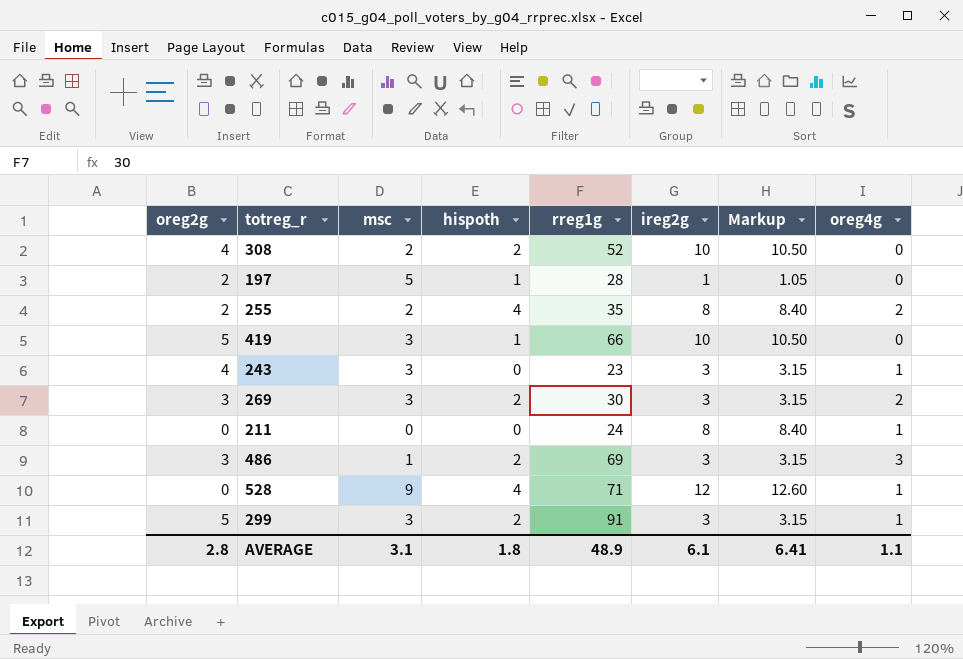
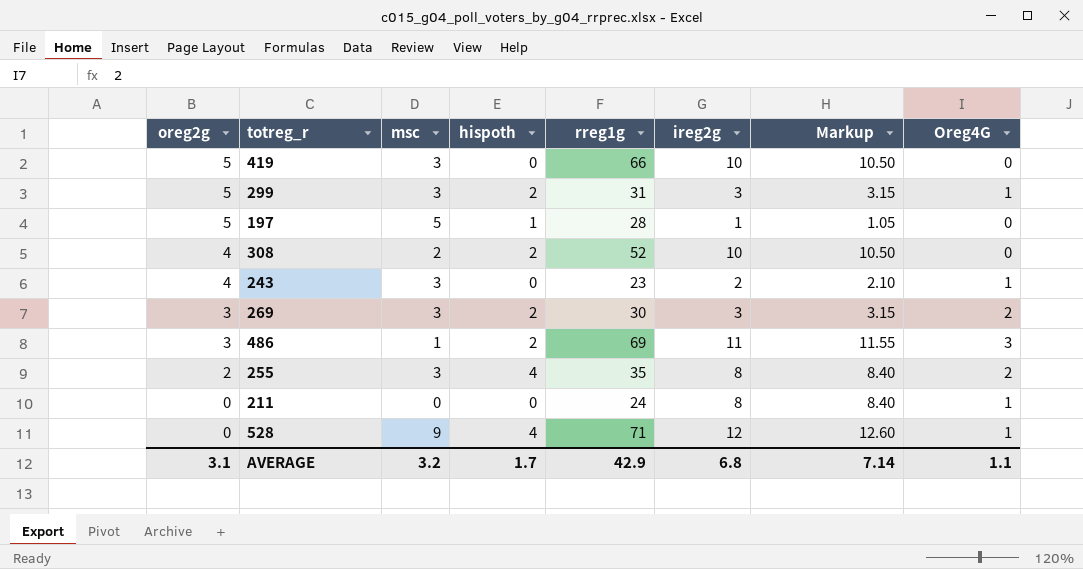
row order: none -> oreg2g descending
column name: oreg4g -> Oreg4G
419 | hispoth: 1 -> 0
299 | rreg1g: 91 -> 31
197 | oreg2g: 2 -> 5
243 | ireg2g: 3 -> 2
243 | Markup: 3.15 -> 2.10
486 | ireg2g: 3 -> 11
486 | Markup: 3.15 -> 11.55
255 | msc: 2 -> 3
AVERAGE | oreg2g: 2.8 -> 3.1
AVERAGE | msc: 3.1 -> 3.2
AVERAGE | hispoth: 1.8 -> 1.7
AVERAGE | rreg1g: 48.9 -> 42.9
AVERAGE | ireg2g: 6.1 -> 6.8
AVERAGE | Markup: 6.41 -> 7.14

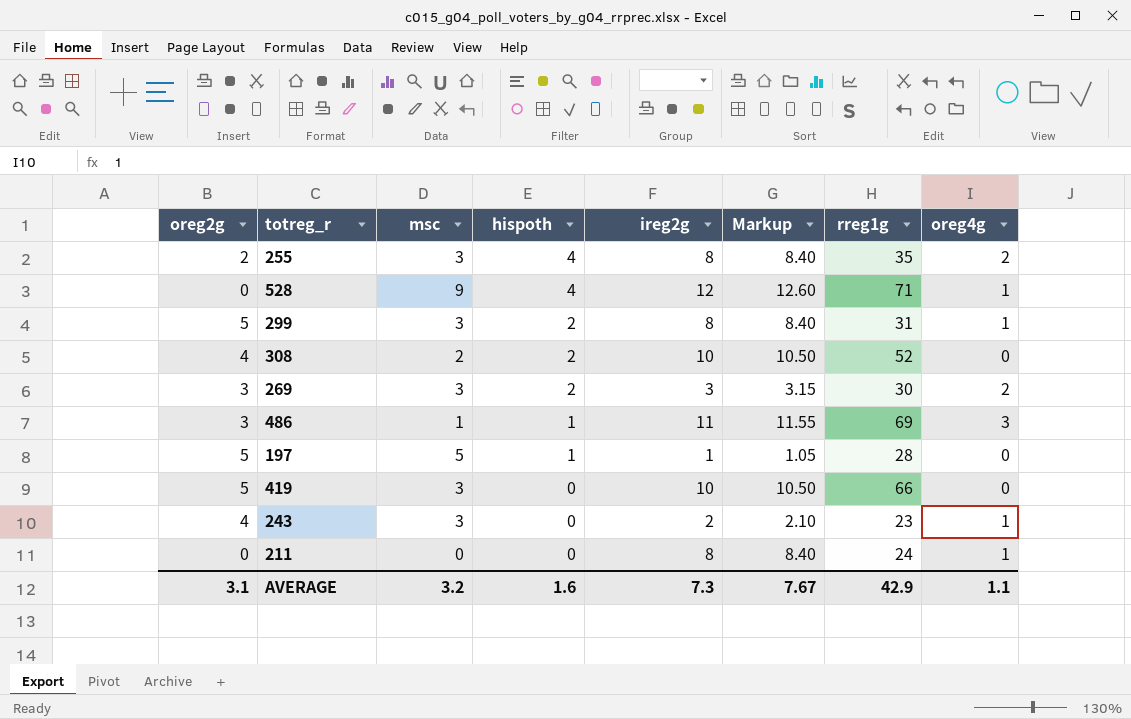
row order: oreg2g descending -> hispoth descending
column rreg1g | position: 5 -> 7
column name: Oreg4G -> oreg4g
299 | ireg2g: 3 -> 8
299 | Markup: 3.15 -> 8.40
486 | hispoth: 2 -> 1
AVERAGE | hispoth: 1.7 -> 1.6
AVERAGE | ireg2g: 6.8 -> 7.3
AVERAGE | Markup: 7.14 -> 7.67

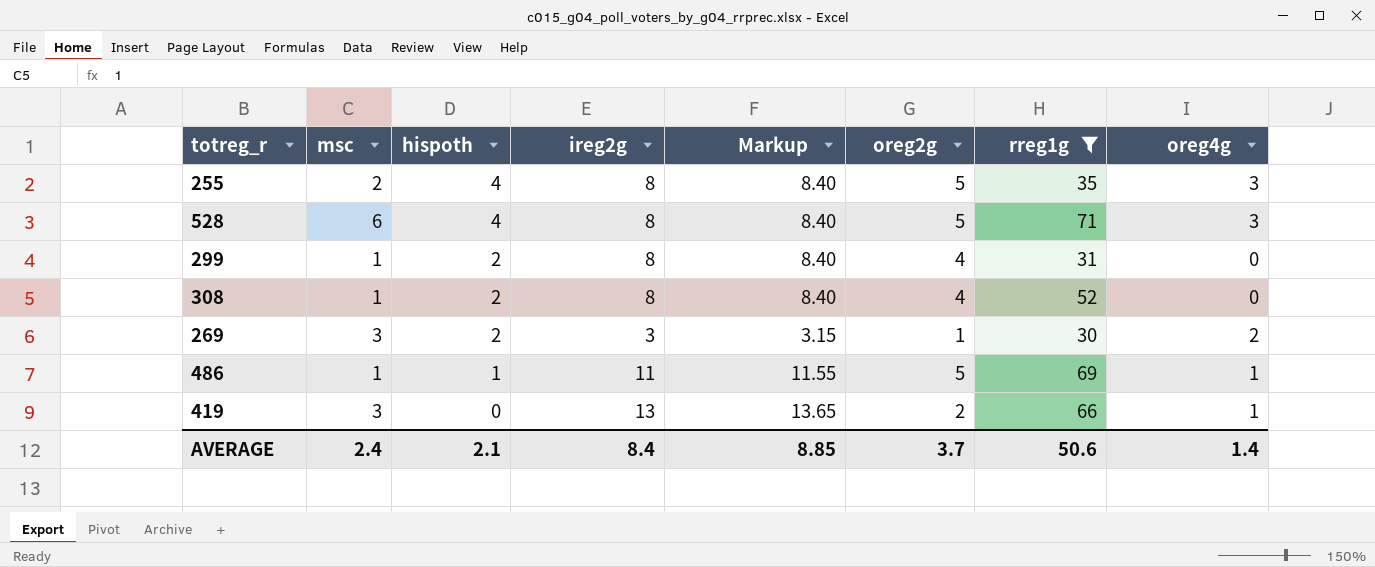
filter: none -> rreg1g >= 30
column oreg2g | position: 1 -> 6
255 | msc: 3 -> 2
255 | oreg2g: 2 -> 5
255 | oreg4g: 2 -> 3
528 | msc: 9 -> 6
528 | ireg2g: 12 -> 8
528 | Markup: 12.60 -> 8.40
528 | oreg2g: 0 -> 5
528 | oreg4g: 1 -> 3
299 | msc: 3 -> 1
299 | oreg2g: 5 -> 4
299 | oreg4g: 1 -> 0
308 | msc: 2 -> 1
308 | ireg2g: 10 -> 8
308 | Markup: 10.50 -> 8.40
269 | oreg2g: 3 -> 1
486 | oreg2g: 3 -> 5
486 | oreg4g: 3 -> 1
419 | ireg2g: 10 -> 13
419 | Markup: 10.50 -> 13.65
419 | oreg2g: 5 -> 2
419 | oreg4g: 0 -> 1
AVERAGE | msc: 3.2 -> 2.4
AVERAGE | hispoth: 1.6 -> 2.1
AVERAGE | ireg2g: 7.3 -> 8.4
AVERAGE | Markup: 7.67 -> 8.85
AVERAGE | oreg2g: 3.1 -> 3.7
AVERAGE | rreg1g: 42.9 -> 50.6
AVERAGE | oreg4g: 1.1 -> 1.4

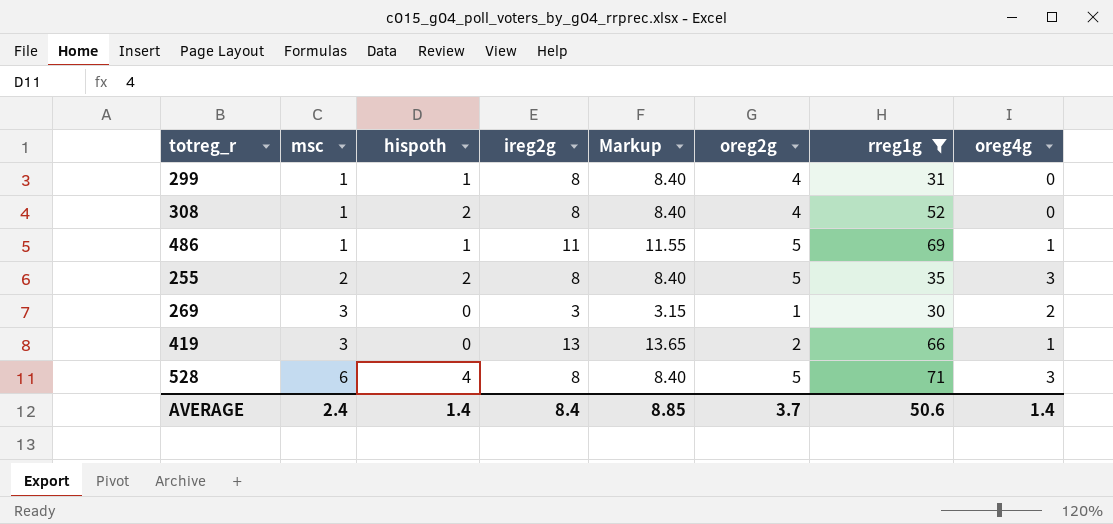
row order: hispoth descending -> msc ascending
299 | hispoth: 2 -> 1
255 | hispoth: 4 -> 2
269 | hispoth: 2 -> 0
AVERAGE | hispoth: 2.1 -> 1.4

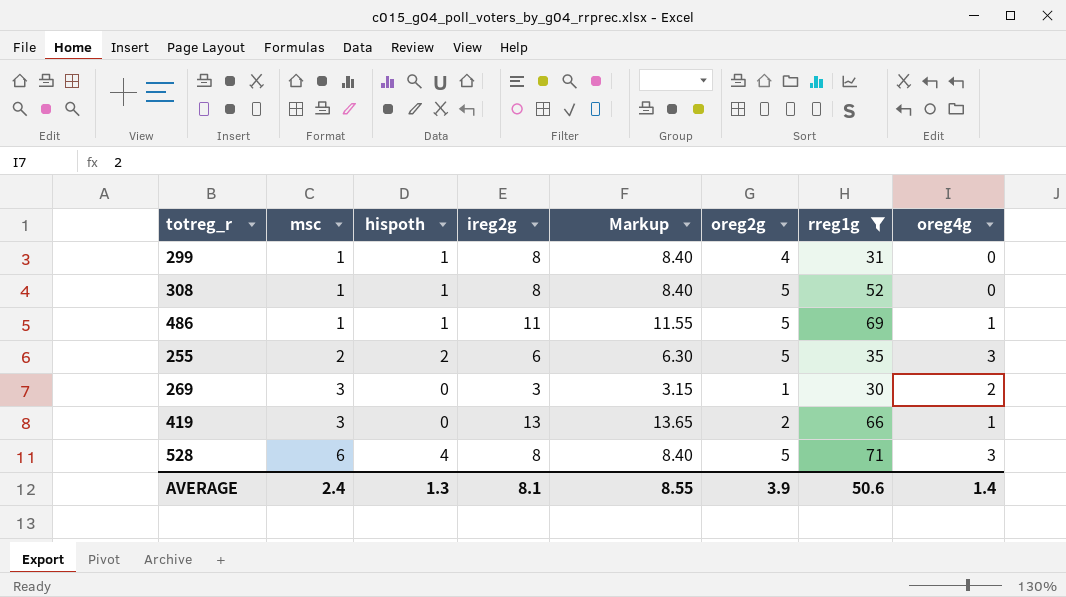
308 | hispoth: 2 -> 1
308 | oreg2g: 4 -> 5
255 | ireg2g: 8 -> 6
255 | Markup: 8.40 -> 6.30
AVERAGE | hispoth: 1.4 -> 1.3
AVERAGE | ireg2g: 8.4 -> 8.1
AVERAGE | Markup: 8.85 -> 8.55
AVERAGE | oreg2g: 3.7 -> 3.9

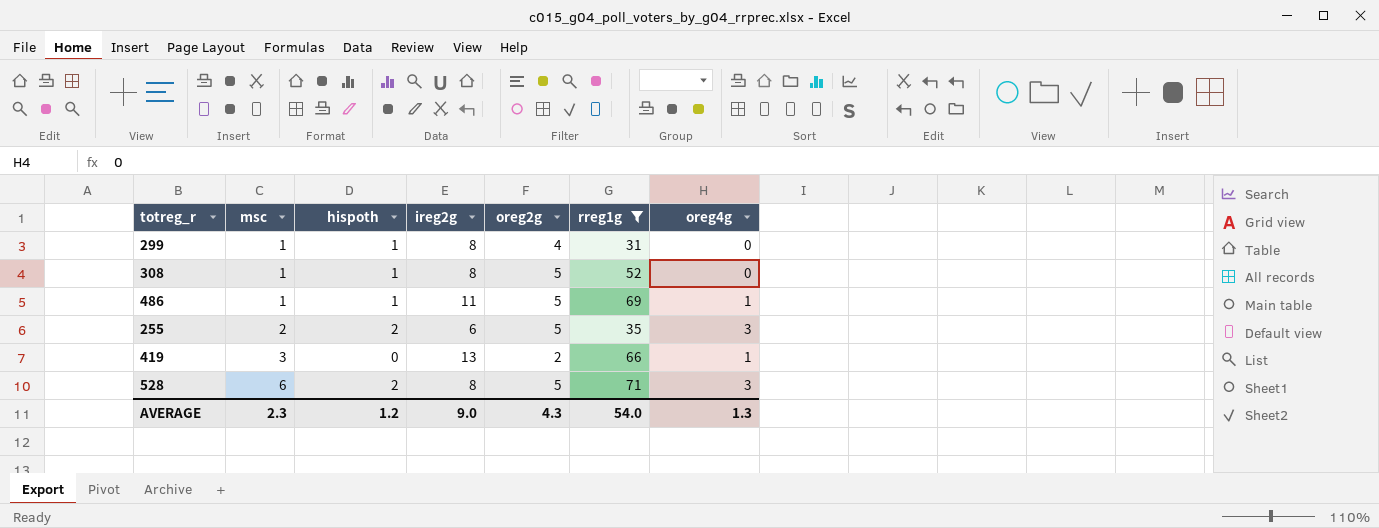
column Markup | formula: [ireg2g] * 1.05 -> none
row 269: 3 | 0 | 3 | 3.15 | 1 | 30 | 2 -> none
528 | hispoth: 4 -> 2
AVERAGE | msc: 2.4 -> 2.3
AVERAGE | hispoth: 1.3 -> 1.2
AVERAGE | ireg2g: 8.1 -> 9.0
AVERAGE | oreg2g: 3.9 -> 4.3
AVERAGE | rreg1g: 50.6 -> 54.0
AVERAGE | oreg4g: 1.4 -> 1.3

